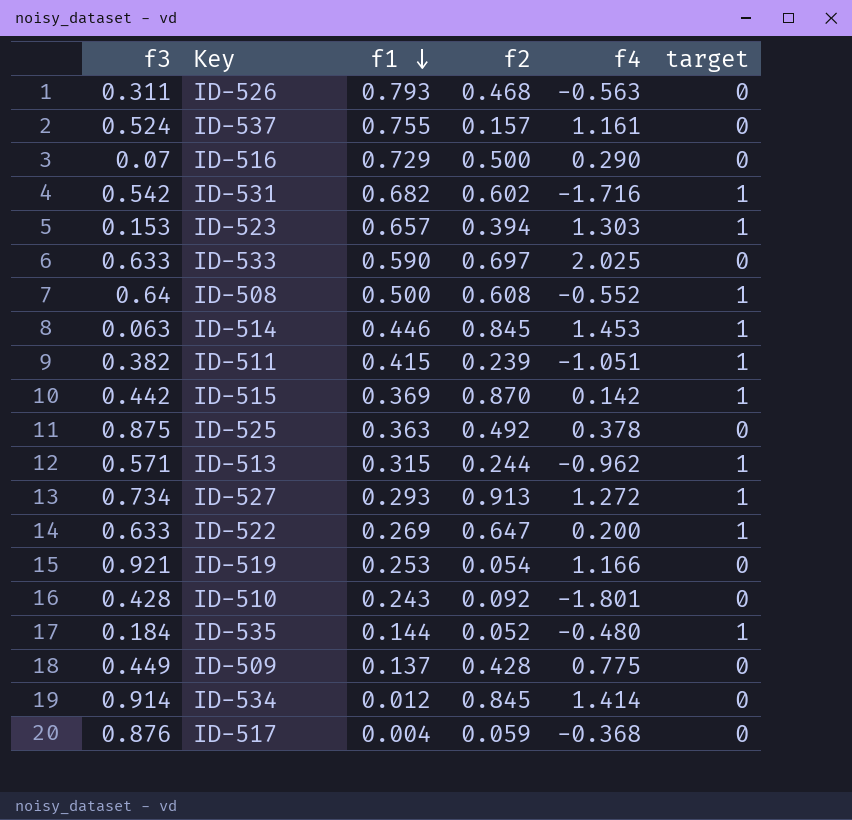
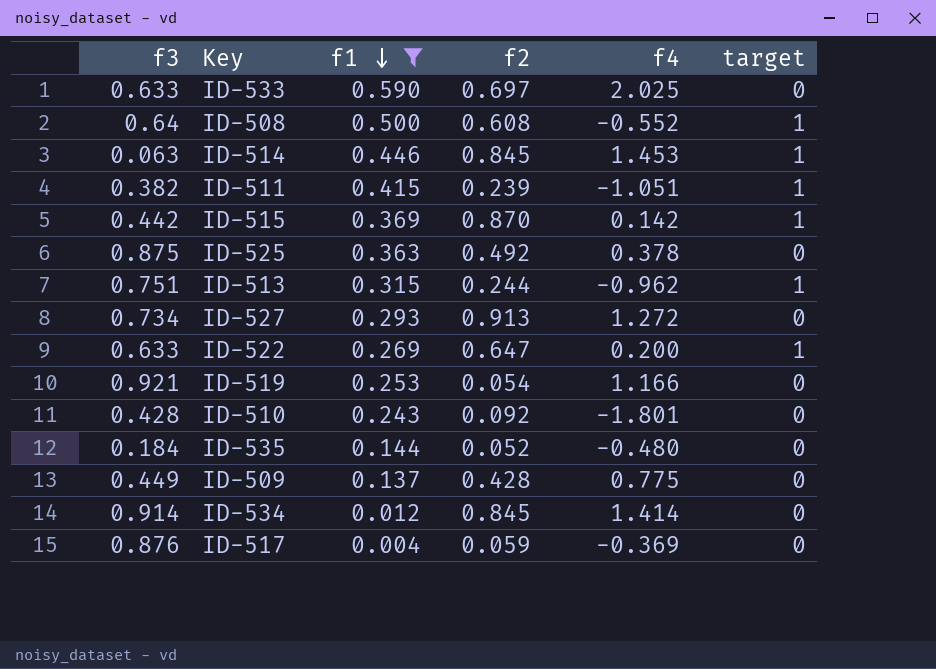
filter: none -> f1 <= 0.590
ID-513 | f3: 0.571 -> 0.751
ID-527 | target: 1 -> 0
ID-535 | target: 1 -> 0
ID-517 | f4: -0.368 -> -0.369

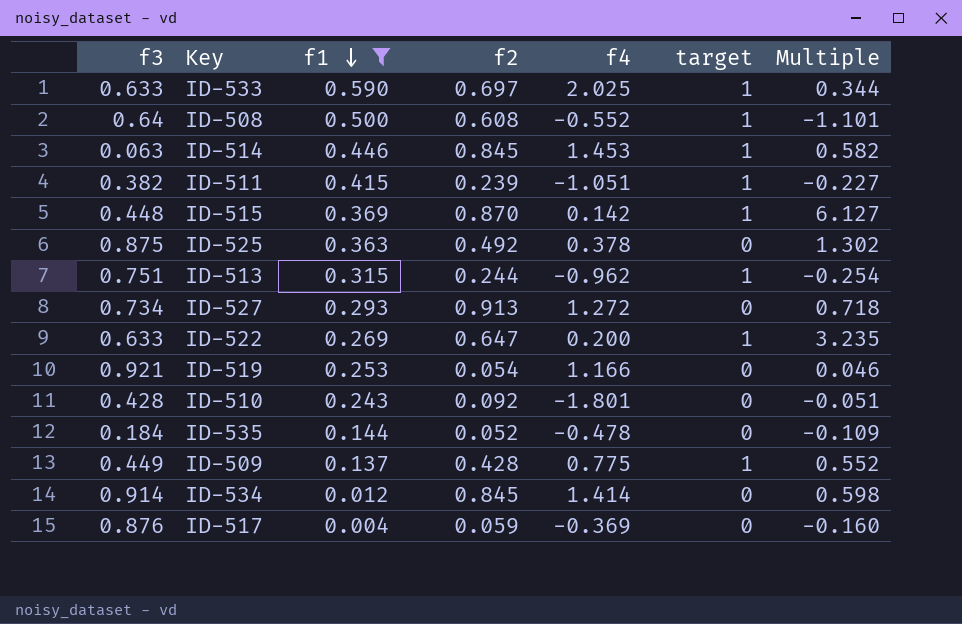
column Multiple | formula: none -> [f2] / [f4]
ID-533 | target: 0 -> 1
ID-515 | f3: 0.442 -> 0.448
ID-535 | f4: -0.480 -> -0.478
ID-509 | target: 0 -> 1

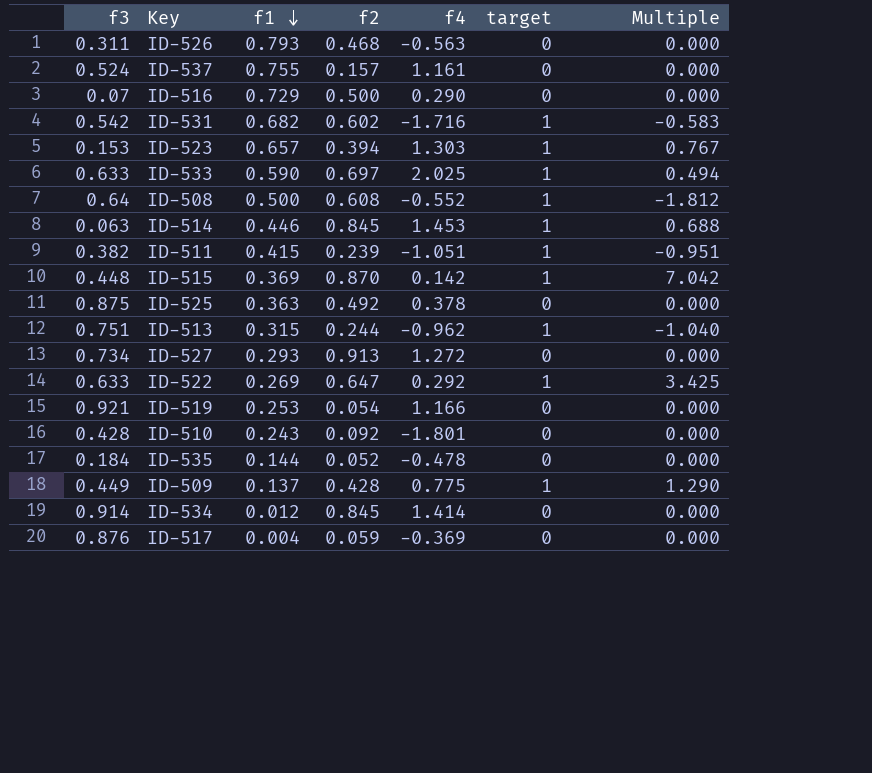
filter: f1 <= 0.590 -> none
column Multiple | formula: [f2] / [f4] -> [target] / [f4]
ID-522 | f4: 0.200 -> 0.292

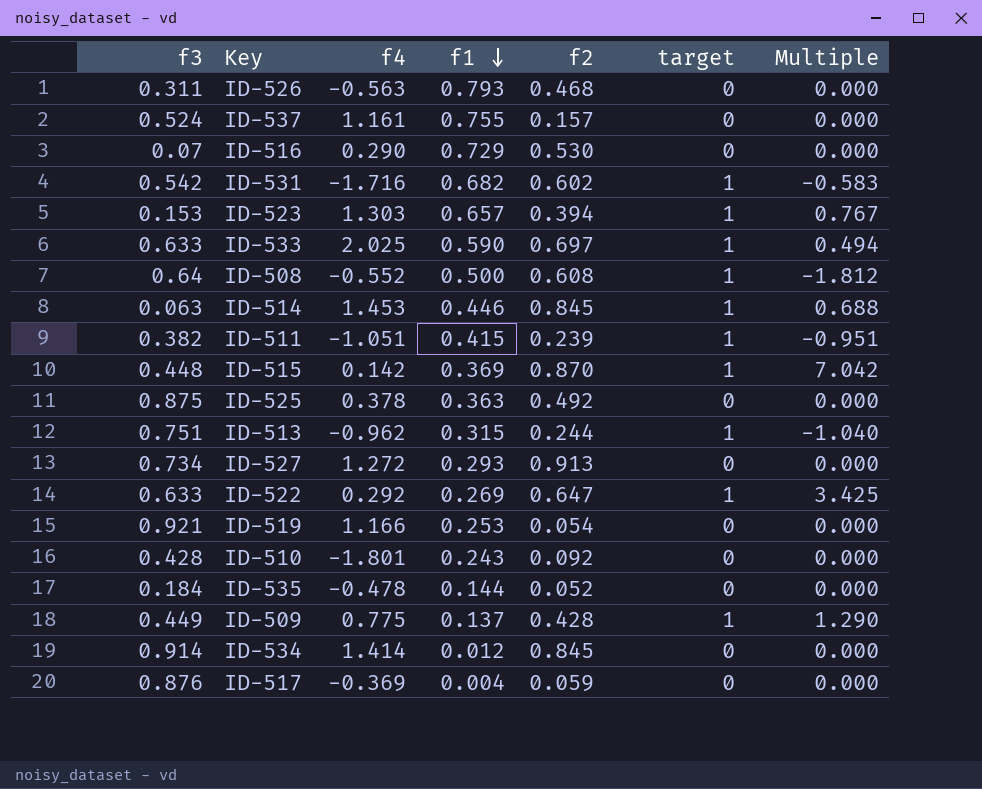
column f4 | position: 5 -> 3
ID-516 | f2: 0.500 -> 0.530

